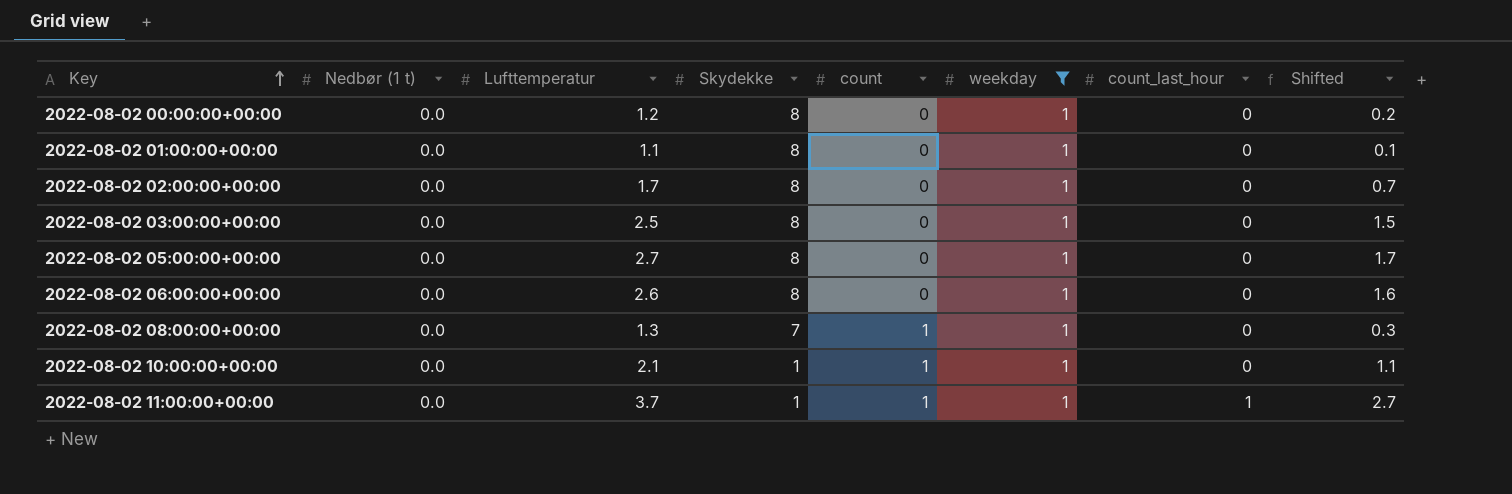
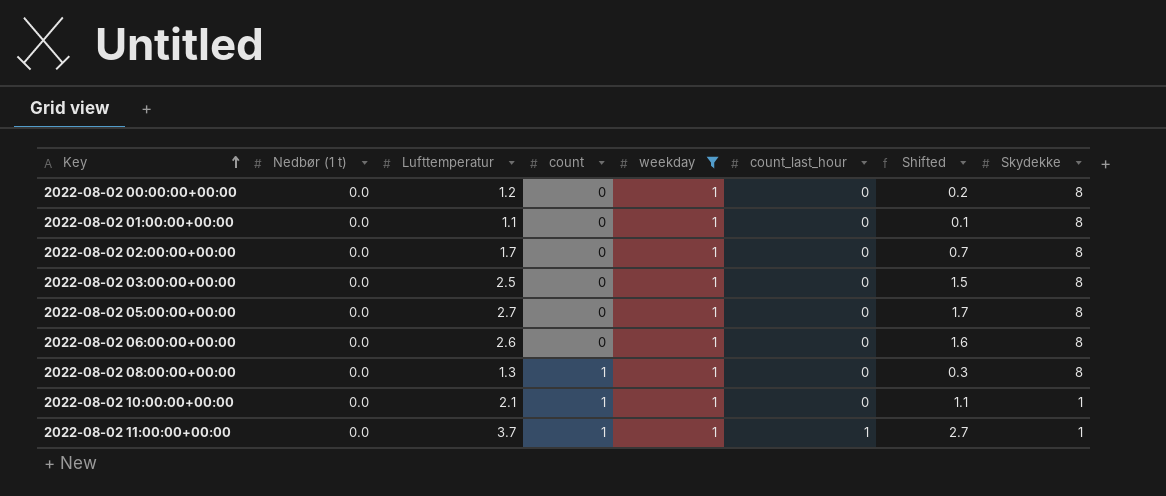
column Skydekke | position: 4 -> 8
2022-08-02 08:00:00+00:00 | Skydekke: 7 -> 8

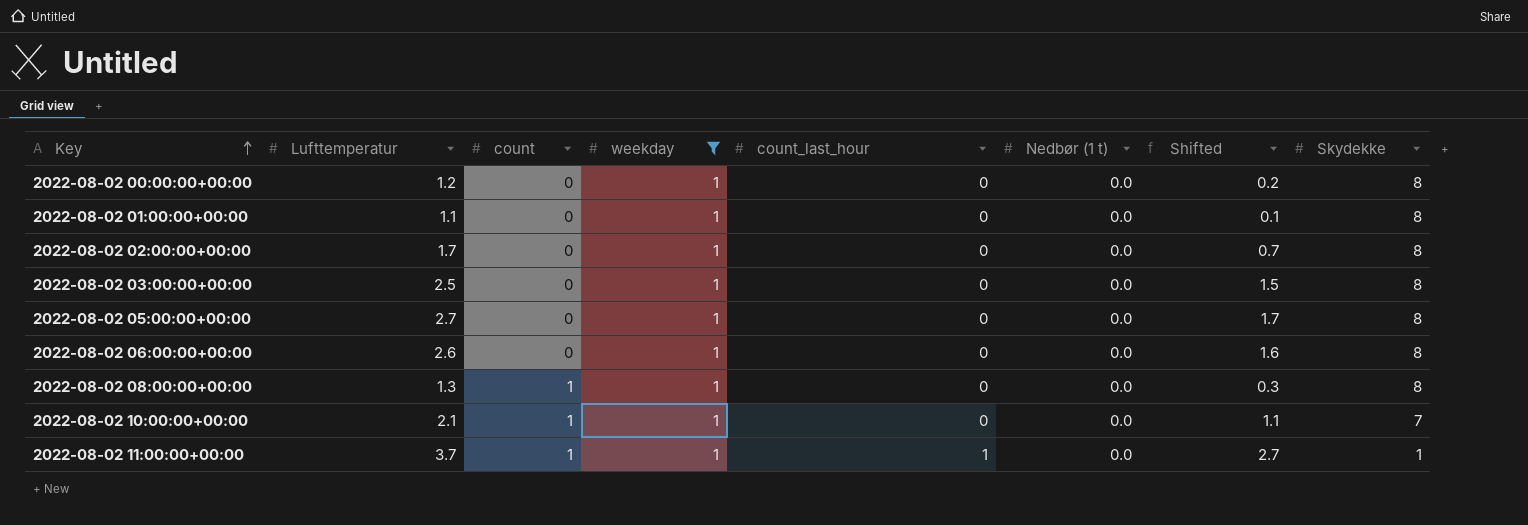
column Nedbør (1 t) | position: 2 -> 6
2022-08-02 10:00:00+00:00 | Skydekke: 1 -> 7

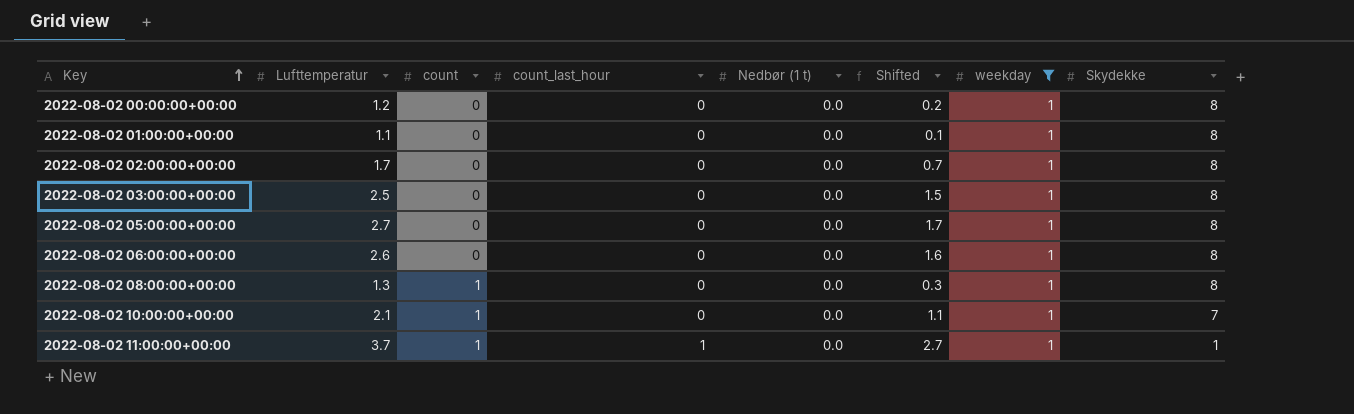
column weekday | position: 4 -> 7

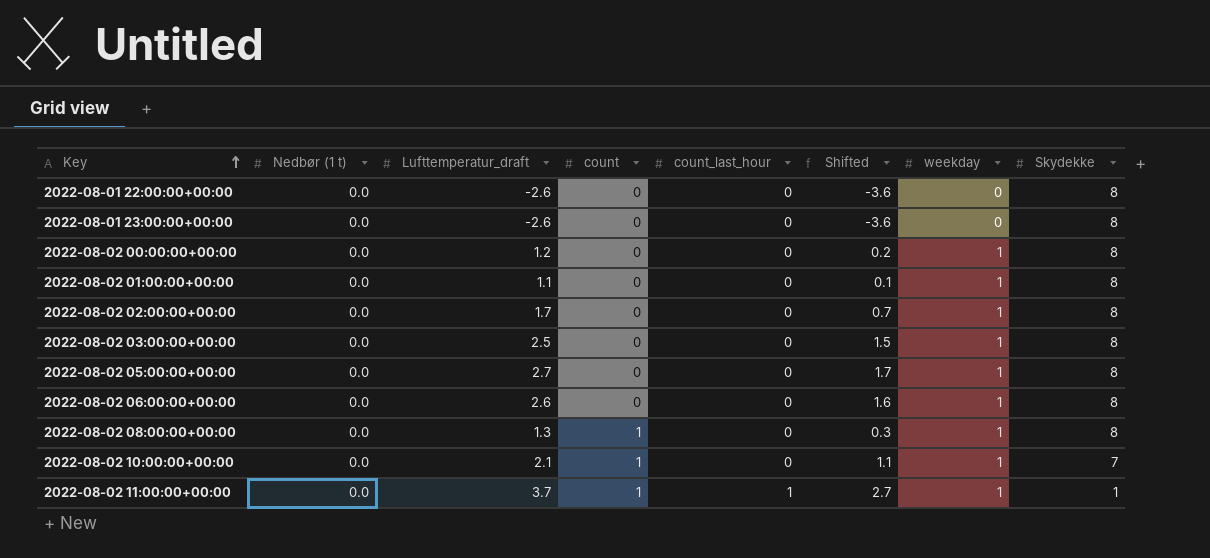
filter: weekday = 1 -> none
column Nedbør (1 t) | position: 5 -> 2
column name: Lufttemperatur -> Lufttemperatur_draft

